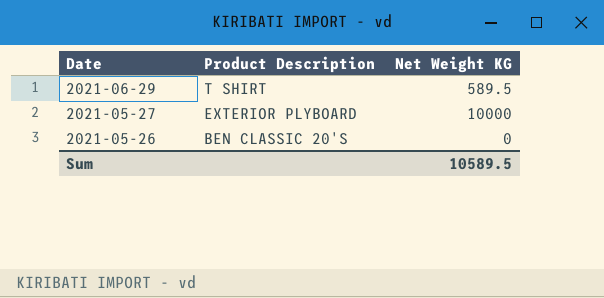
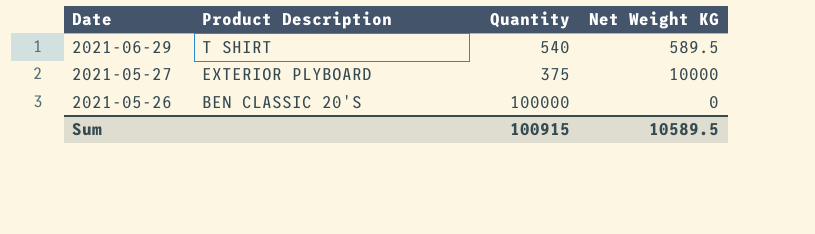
column Quantity | position: none -> 3

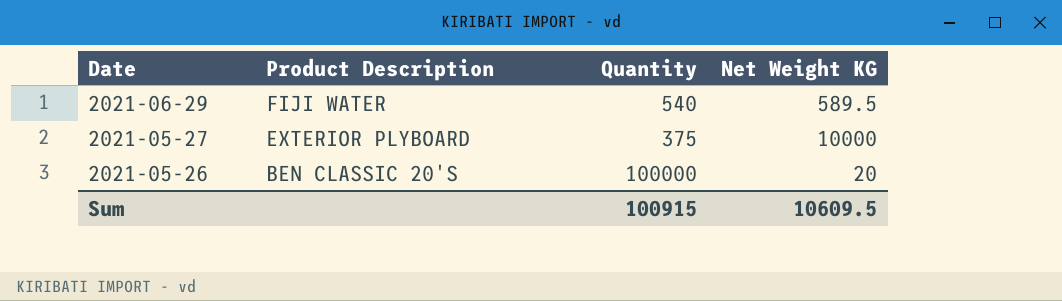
2021-06-29 | Product Description: T SHIRT -> FIJI WATER
2021-05-26 | Net Weight KG: 0 -> 20
Sum | Net Weight KG: 10589.5 -> 10609.5

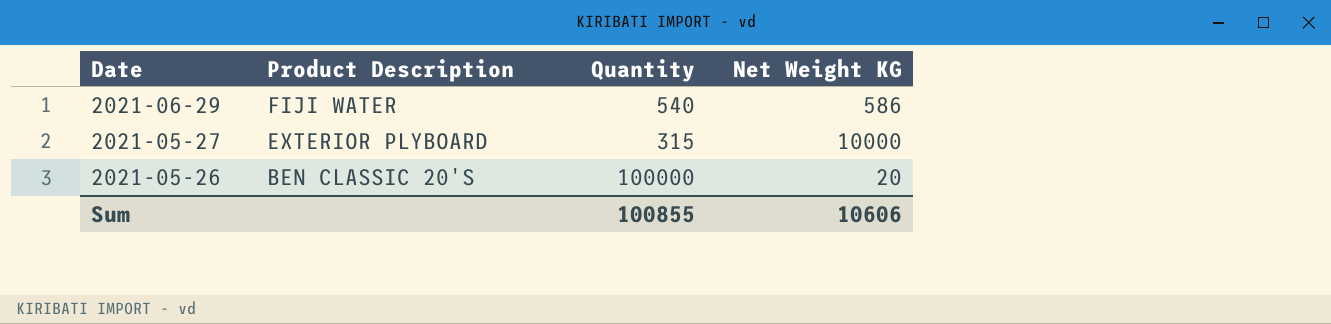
2021-06-29 | Net Weight KG: 589.5 -> 586
2021-05-27 | Quantity: 375 -> 315
Sum | Quantity: 100915 -> 100855
Sum | Net Weight KG: 10609.5 -> 10606

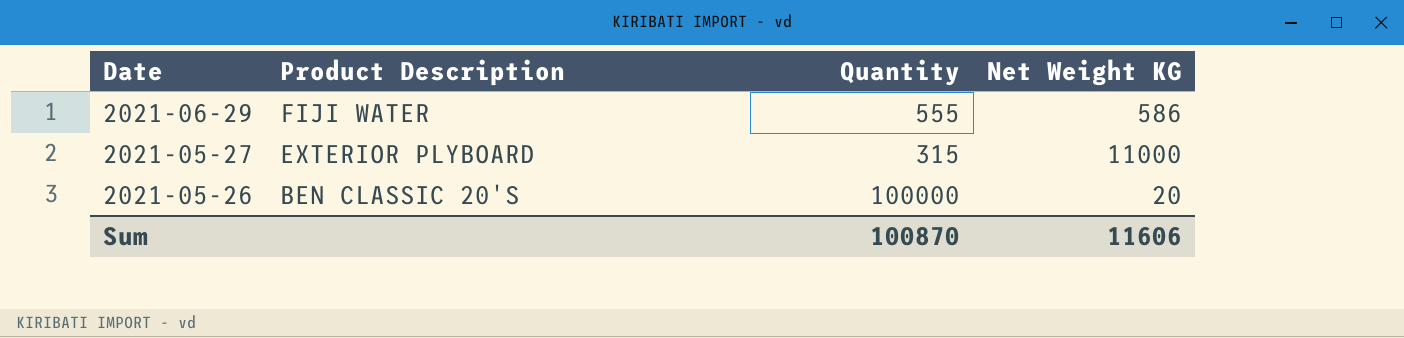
2021-06-29 | Quantity: 540 -> 555
2021-05-27 | Net Weight KG: 10000 -> 11000
Sum | Quantity: 100855 -> 100870
Sum | Net Weight KG: 10606 -> 11606

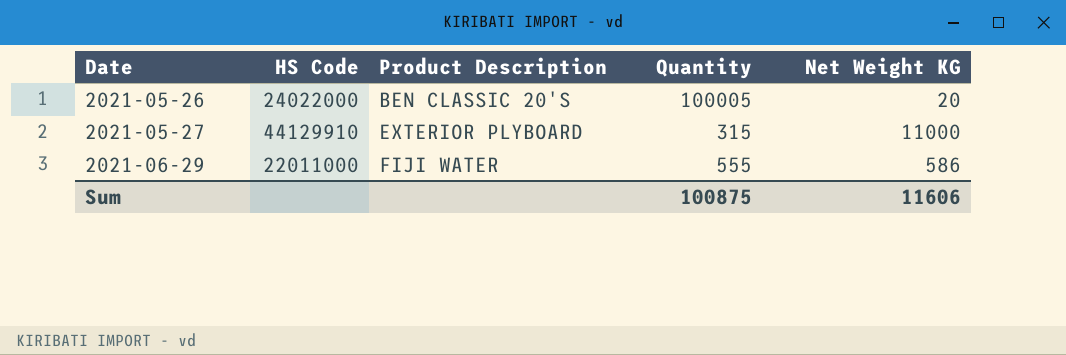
row order: Date descending -> Date ascending
column HS Code | position: none -> 2
2021-05-26 | Quantity: 100000 -> 100005
Sum | Quantity: 100870 -> 100875

